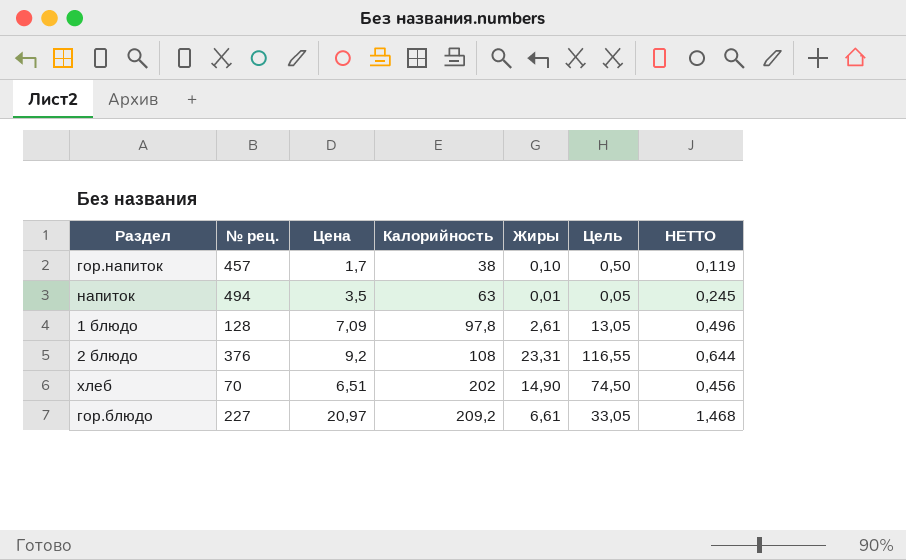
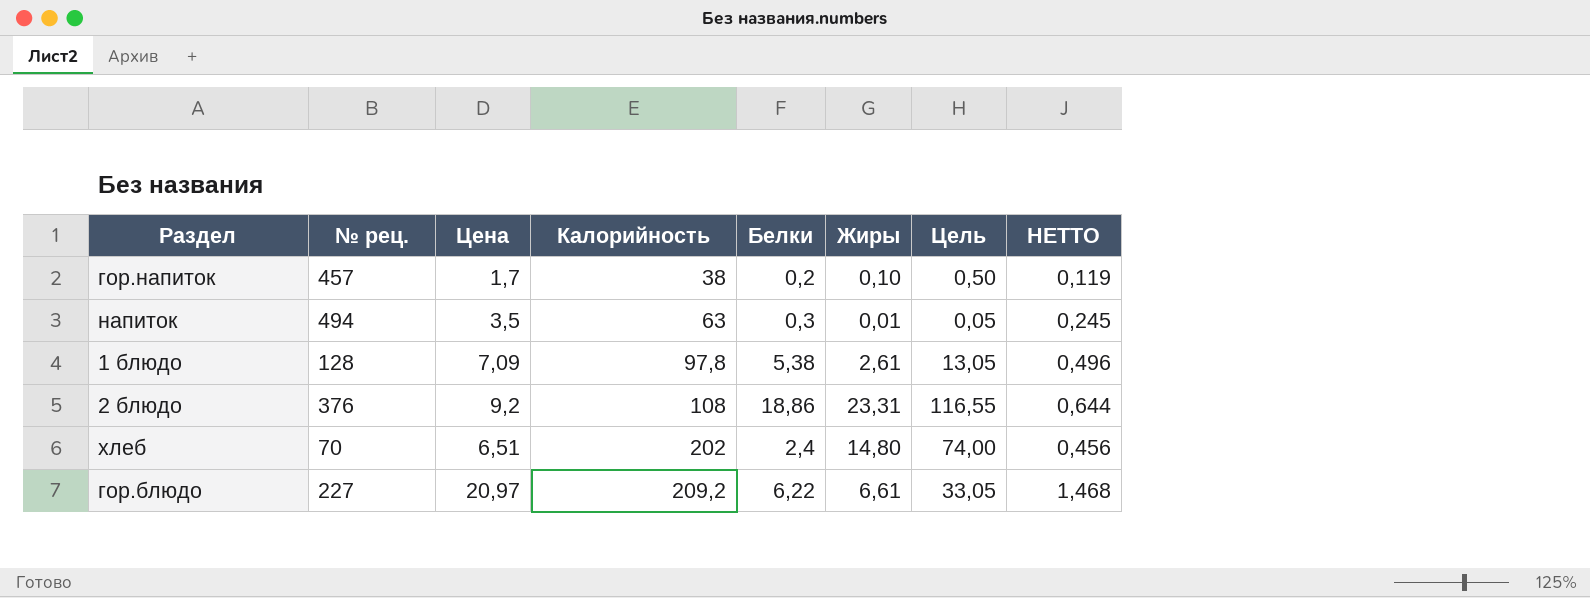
column Белки | position: none -> 5
хлеб | Жиры: 14,90 -> 14,80
хлеб | Цель: 74,50 -> 74,00

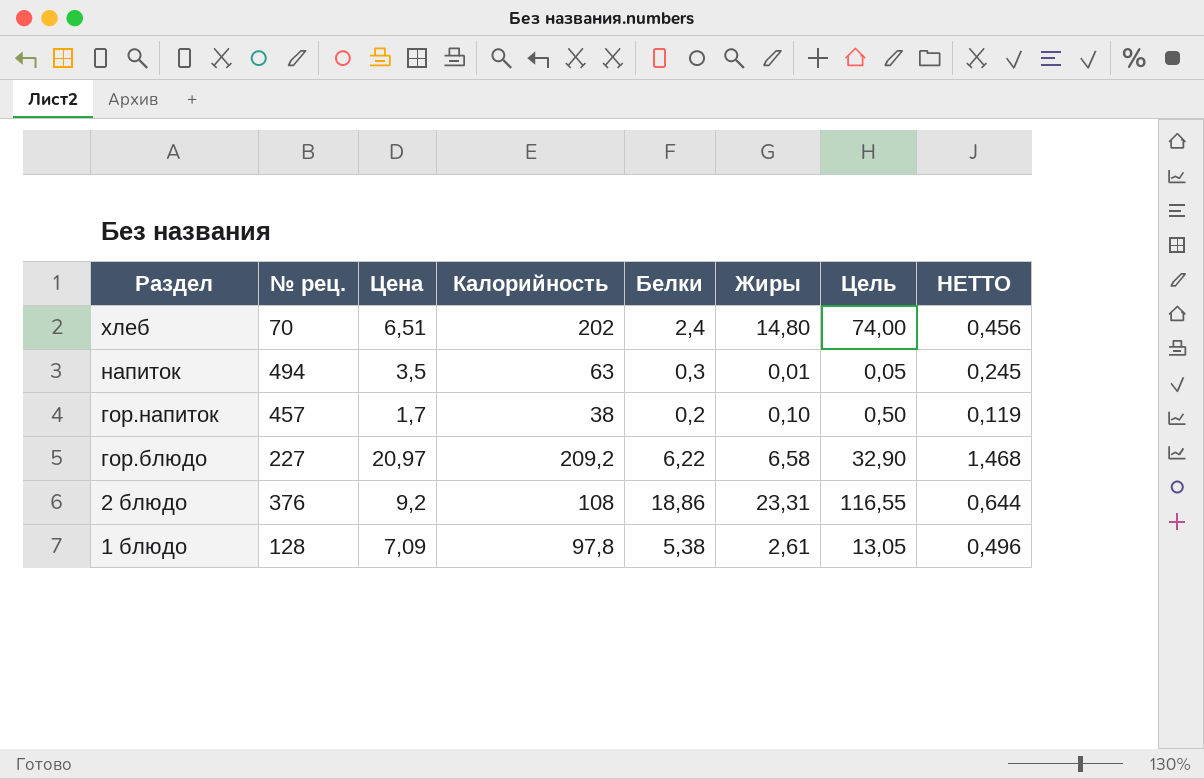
row order: Калорийность ascending -> Раздел descending
гор.блюдо | Жиры: 6,61 -> 6,58
гор.блюдо | Цель: 33,05 -> 32,90

